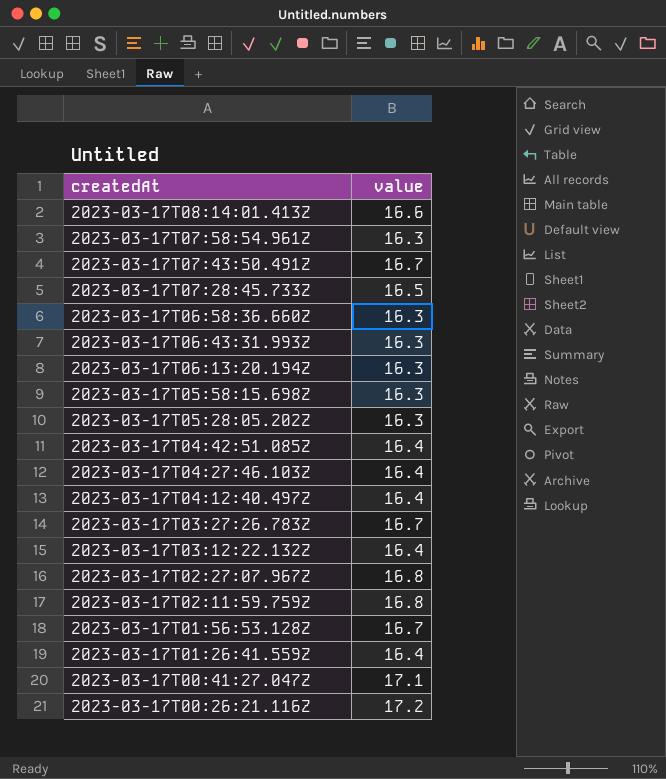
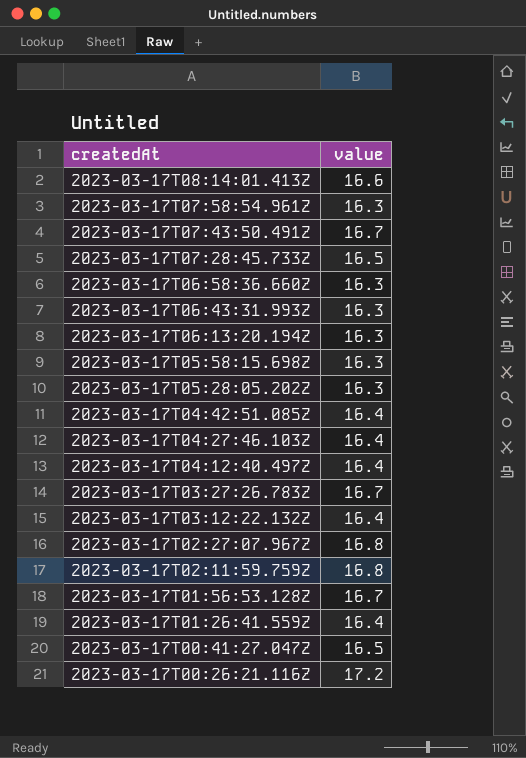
2023-03-17T00:41:27.047Z | value: 17.1 -> 16.5

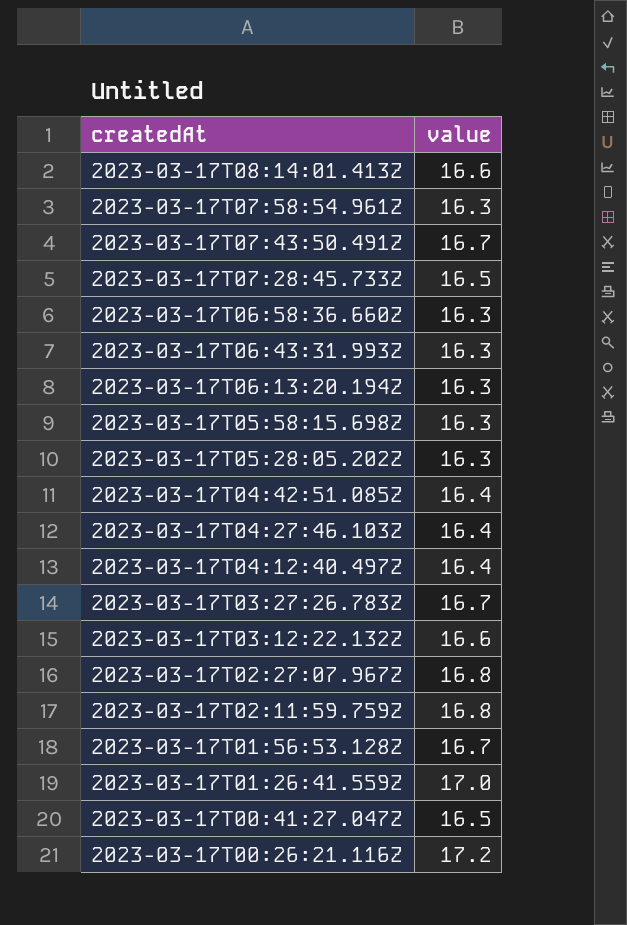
2023-03-17T03:12:22.132Z | value: 16.4 -> 16.6
2023-03-17T01:26:41.559Z | value: 16.4 -> 17.0

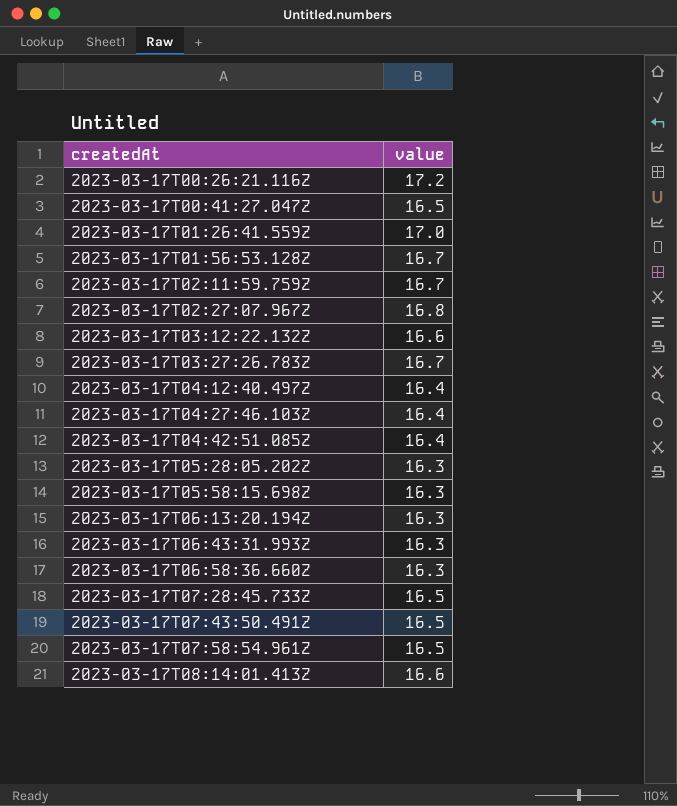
row order: createdAt descending -> createdAt ascending
2023-03-17T02:11:59.759Z | value: 16.8 -> 16.7
2023-03-17T07:43:50.491Z | value: 16.7 -> 16.5
2023-03-17T07:58:54.961Z | value: 16.3 -> 16.5

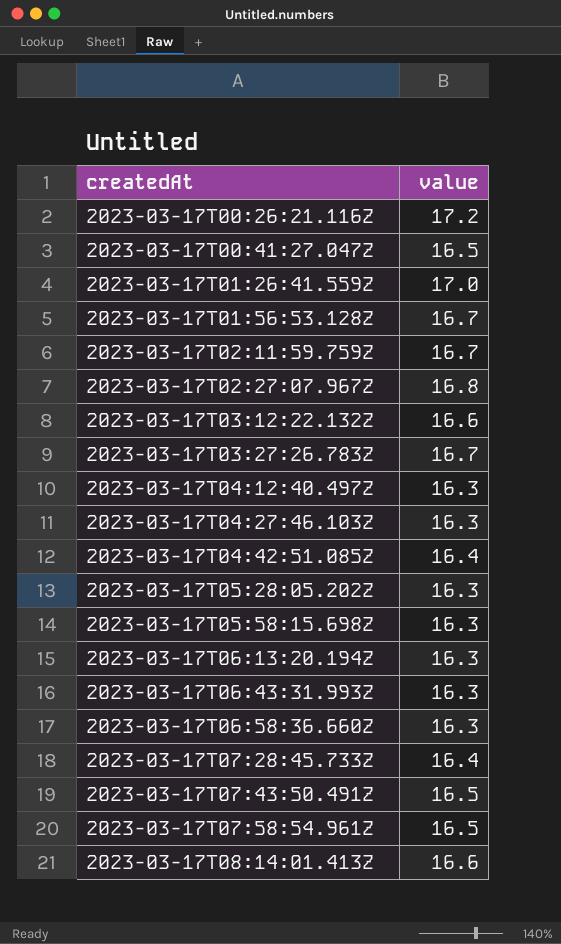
2023-03-17T04:12:40.497Z | value: 16.4 -> 16.3
2023-03-17T04:27:46.103Z | value: 16.4 -> 16.3
2023-03-17T07:28:45.733Z | value: 16.5 -> 16.4

